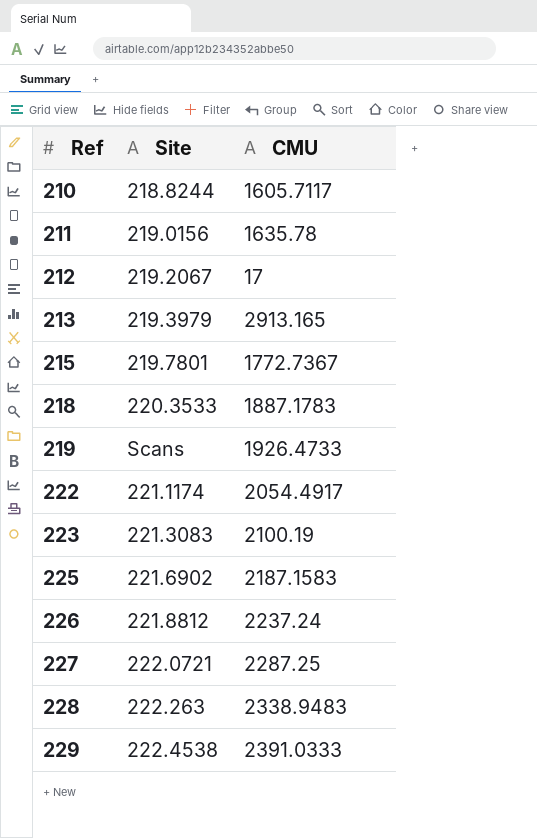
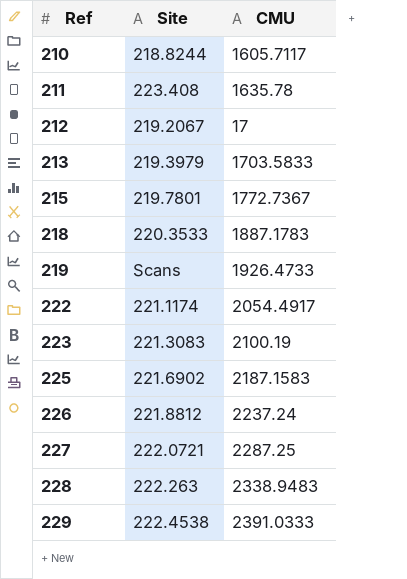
211 | Site: 219.0156 -> 223.408
213 | CMU: 2913.165 -> 1703.5833

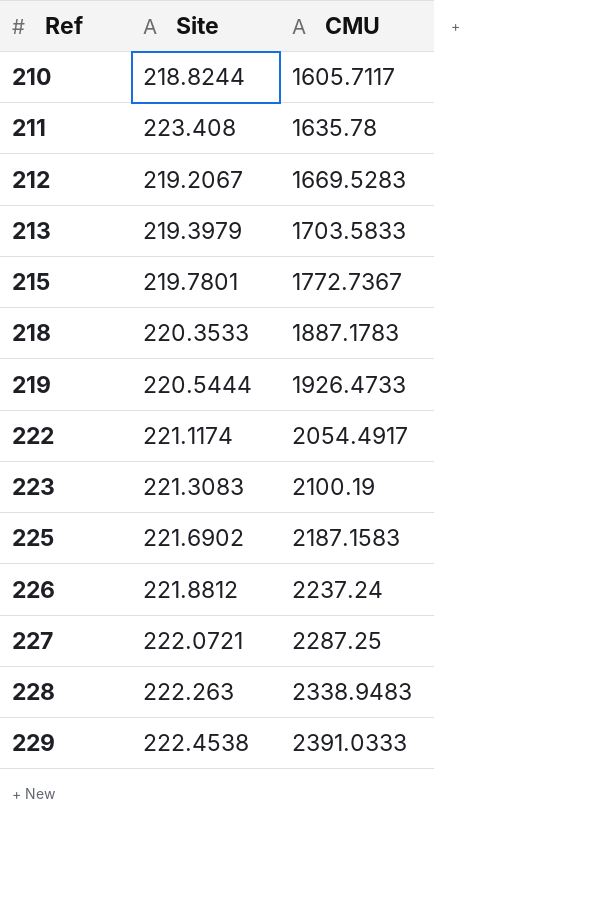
212 | CMU: 17 -> 1669.5283
219 | Site: Scans -> 220.5444

